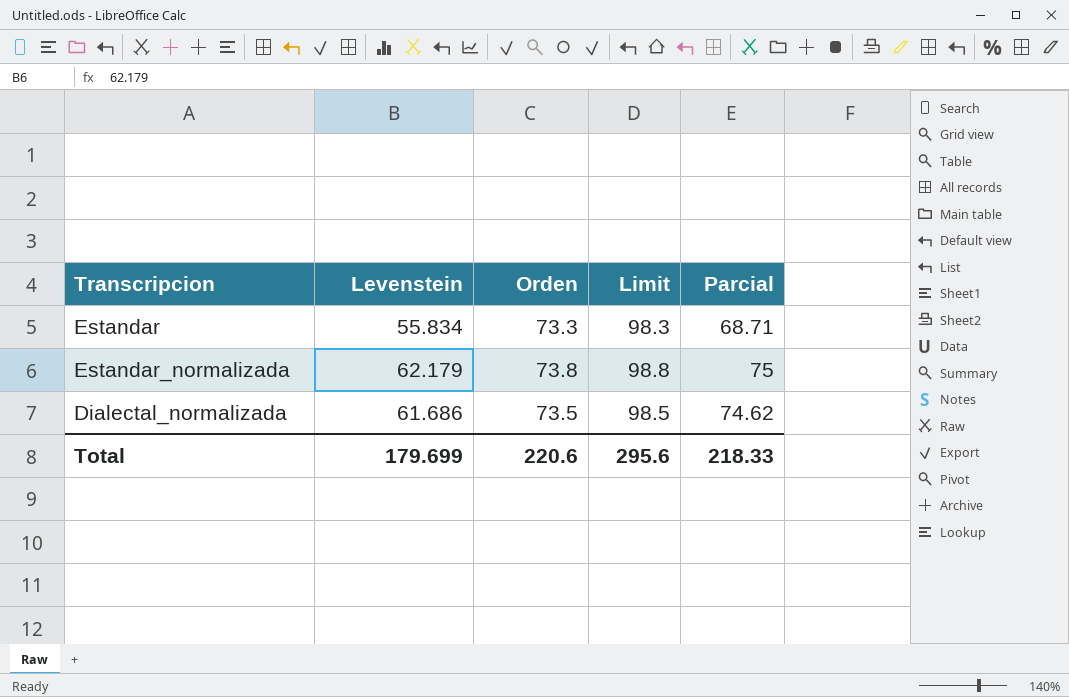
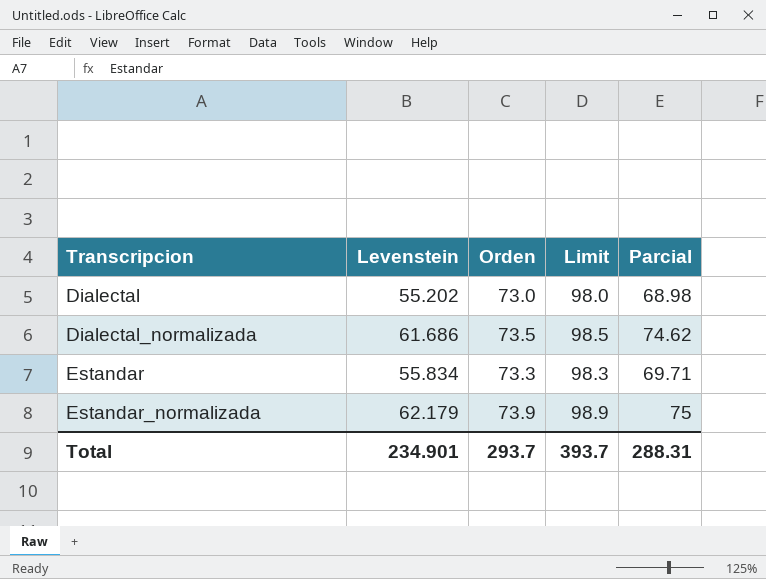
row order: none -> Transcripcion ascending
row Dialectal: none -> 55.202 | 73.0 | 98.0 | 68.98
Estandar | Parcial: 68.71 -> 69.71
Estandar_normalizada | Orden: 73.8 -> 73.9
Estandar_normalizada | Limit: 98.8 -> 98.9
Total | Levenstein: 179.699 -> 234.901
Total | Orden: 220.6 -> 293.7
Total | Limit: 295.6 -> 393.7
Total | Parcial: 218.33 -> 288.31

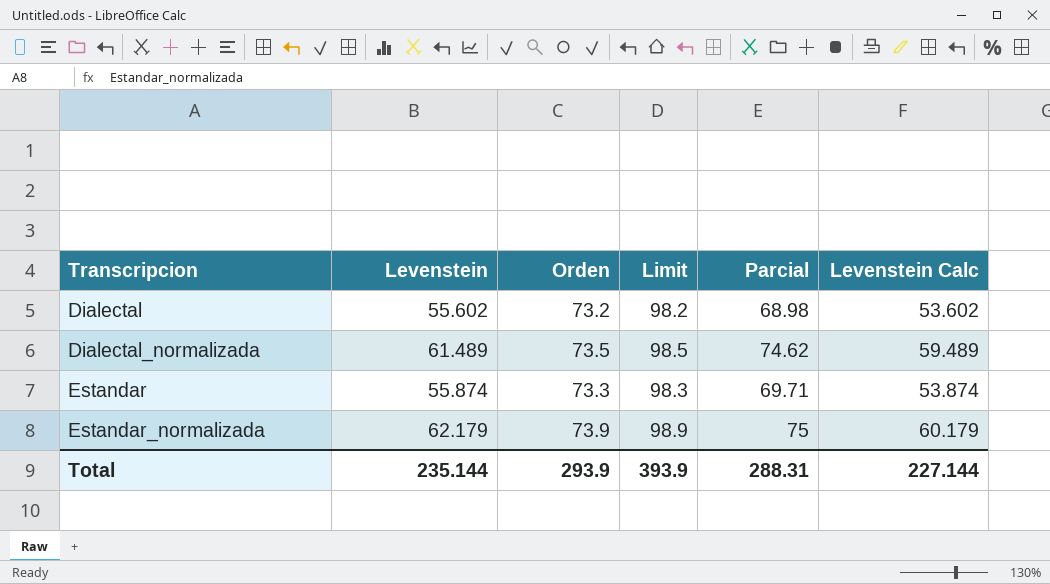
column Levenstein Calc | formula: none -> [Levenstein] - 2
Dialectal | Levenstein: 55.202 -> 55.602
Dialectal | Orden: 73.0 -> 73.2
Dialectal | Limit: 98.0 -> 98.2
Dialectal_normalizada | Levenstein: 61.686 -> 61.489
Estandar | Levenstein: 55.834 -> 55.874
Total | Levenstein: 234.901 -> 235.144
Total | Orden: 293.7 -> 293.9
Total | Limit: 393.7 -> 393.9

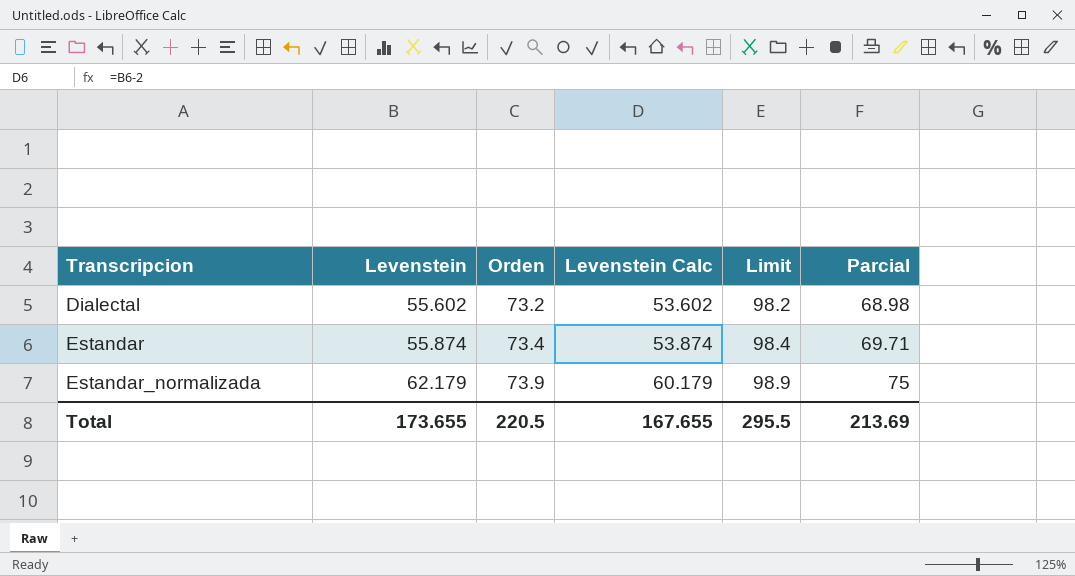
column Levenstein Calc | position: 6 -> 4
row Dialectal_normalizada: 61.489 | 73.5 | 98.5 | 74.62 | 59.489 -> none
Estandar | Orden: 73.3 -> 73.4
Estandar | Limit: 98.3 -> 98.4
Total | Levenstein: 235.144 -> 173.655
Total | Orden: 293.9 -> 220.5
Total | Levenstein Calc: 227.144 -> 167.655
Total | Limit: 393.9 -> 295.5
Total | Parcial: 288.31 -> 213.69

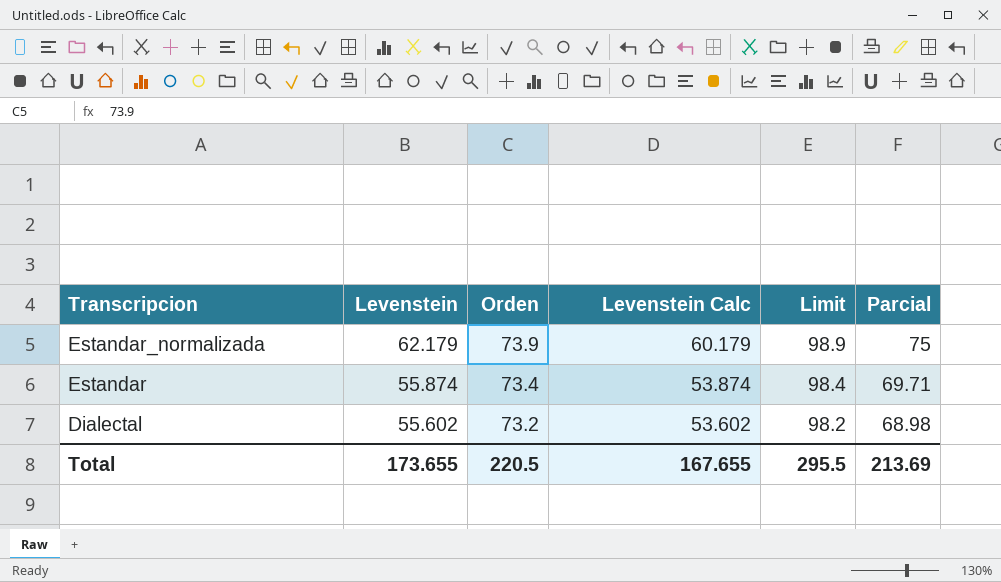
row order: Transcripcion ascending -> Transcripcion descending

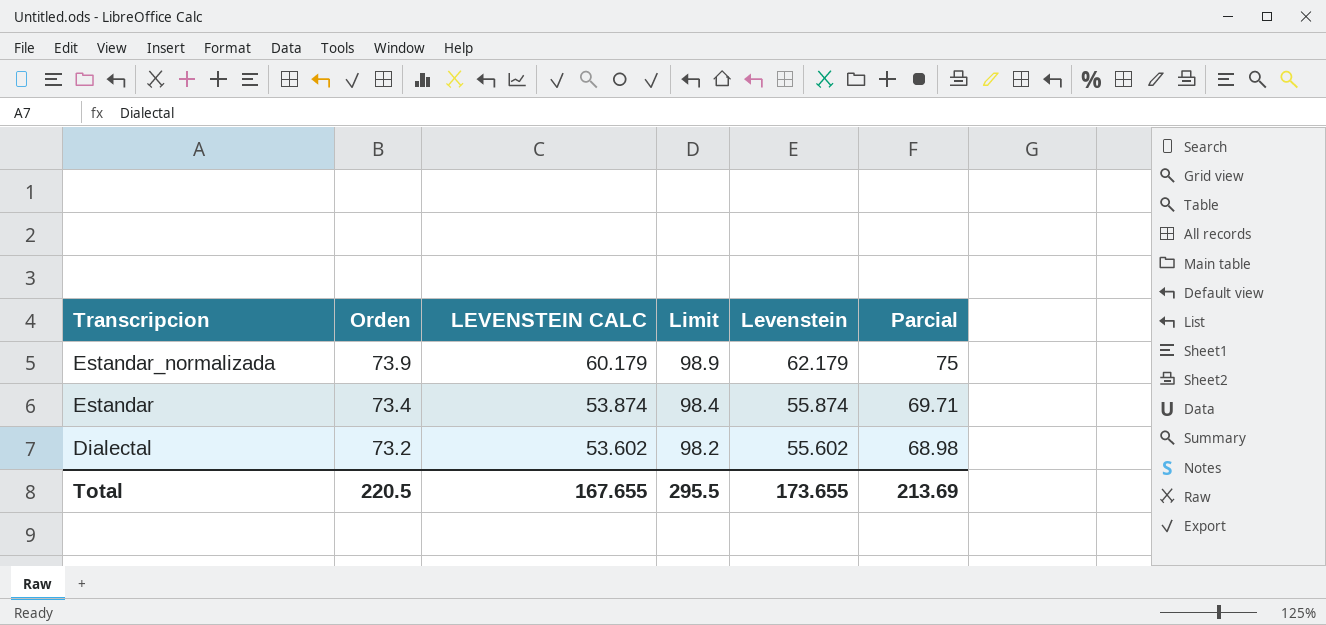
column name: Levenstein Calc -> LEVENSTEIN CALC
column Levenstein | position: 2 -> 5

